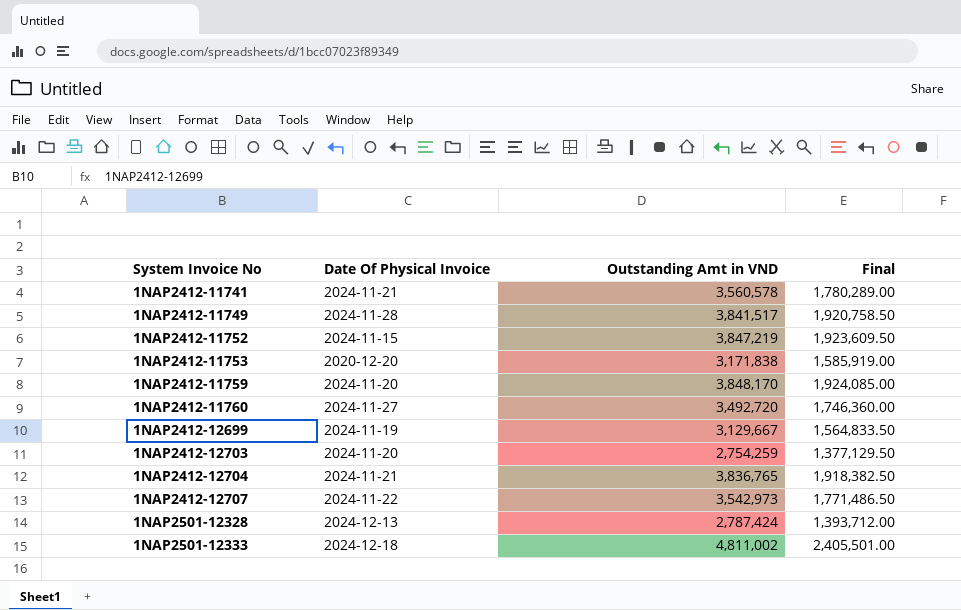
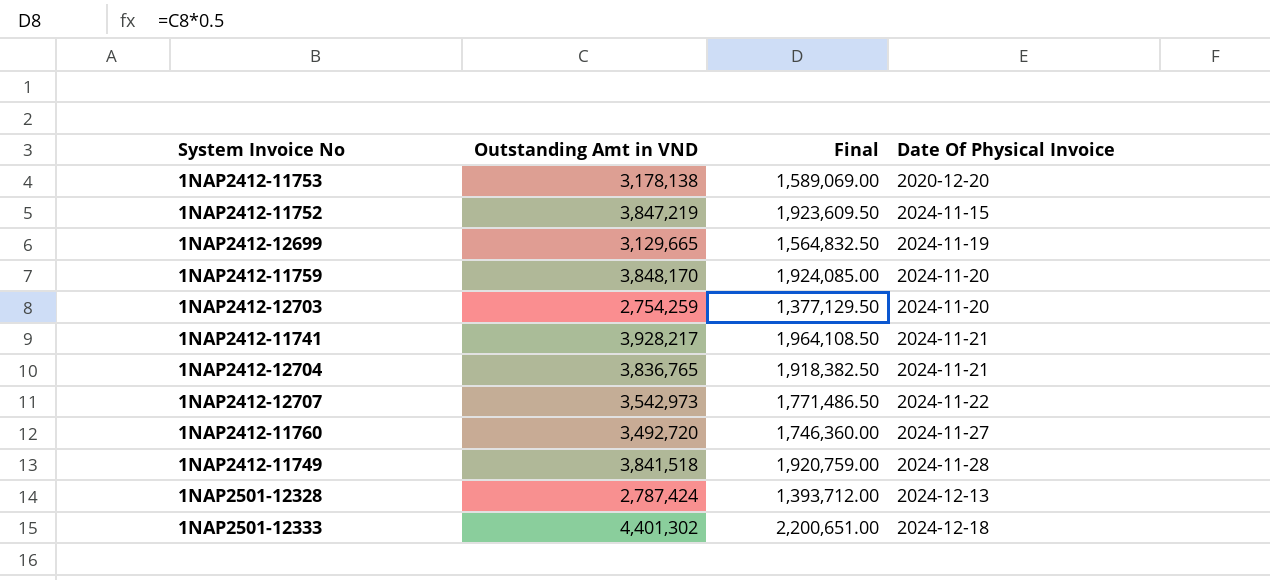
row order: System Invoice No ascending -> Date Of Physical Invoice ascending
column Date Of Physical Invoice | position: 2 -> 4
1NAP2412-11753 | Outstanding Amt in VND: 3,171,838 -> 3,178,138
1NAP2412-11753 | Final: 1,585,919.00 -> 1,589,069.00
1NAP2412-12699 | Outstanding Amt in VND: 3,129,667 -> 3,129,665
1NAP2412-12699 | Final: 1,564,833.50 -> 1,564,832.50
1NAP2412-11741 | Outstanding Amt in VND: 3,560,578 -> 3,928,217
1NAP2412-11741 | Final: 1,780,289.00 -> 1,964,108.50
1NAP2412-11749 | Outstanding Amt in VND: 3,841,517 -> 3,841,518
1NAP2412-11749 | Final: 1,920,758.50 -> 1,920,759.00
1NAP2501-12333 | Outstanding Amt in VND: 4,811,002 -> 4,401,302
1NAP2501-12333 | Final: 2,405,501.00 -> 2,200,651.00

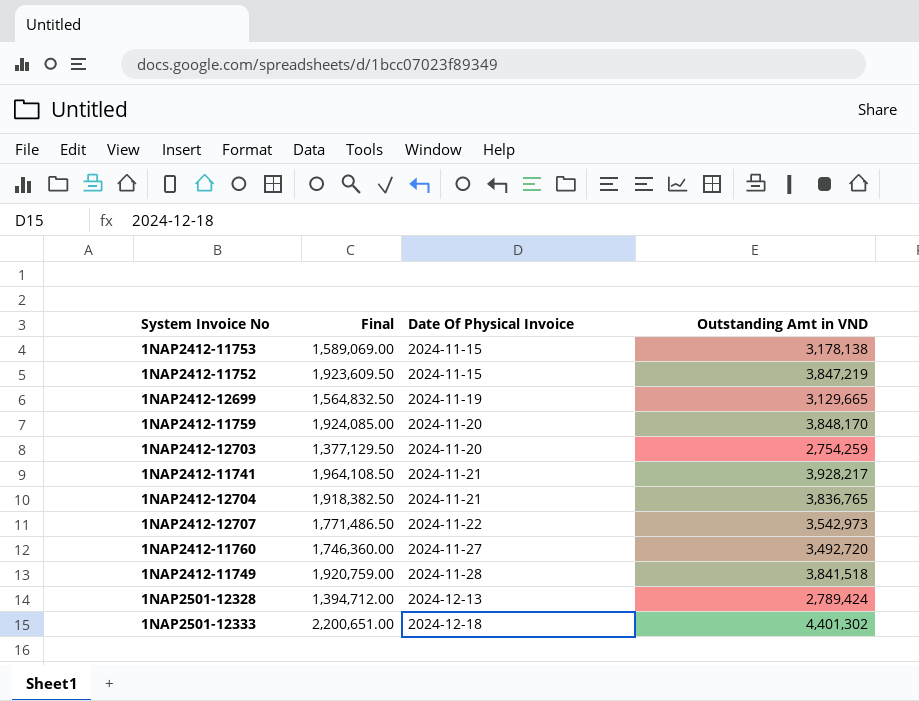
column Outstanding Amt in VND | position: 2 -> 4
1NAP2412-11753 | Date Of Physical Invoice: 2020-12-20 -> 2024-11-15
1NAP2501-12328 | Final: 1,393,712.00 -> 1,394,712.00
1NAP2501-12328 | Outstanding Amt in VND: 2,787,424 -> 2,789,424

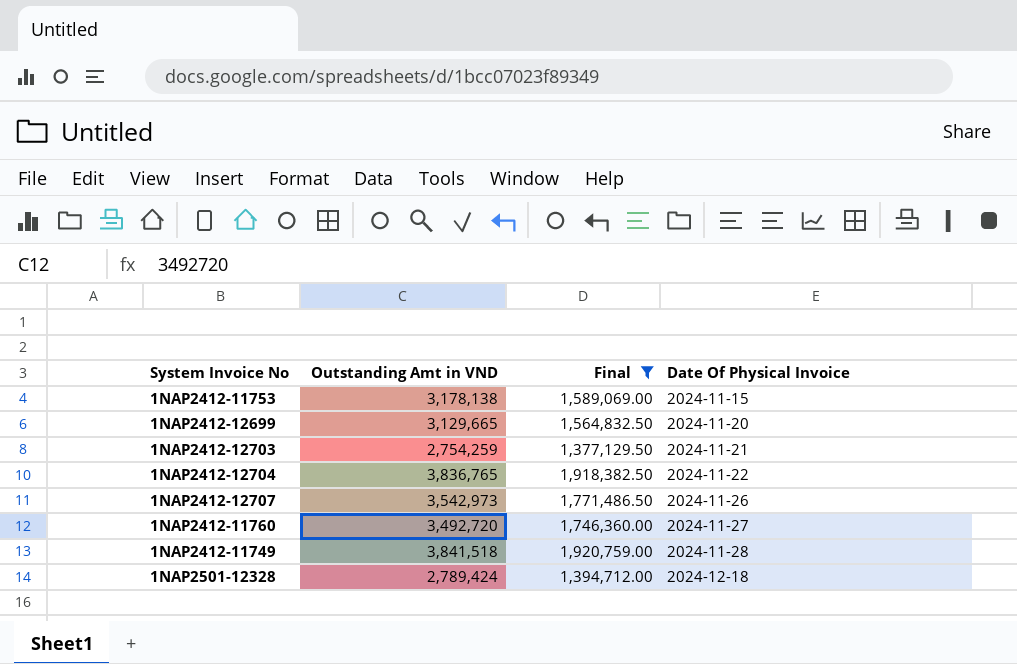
filter: none -> Final <= 1,920,759.00
column Outstanding Amt in VND | position: 4 -> 2
1NAP2412-12699 | Date Of Physical Invoice: 2024-11-19 -> 2024-11-20
1NAP2412-12703 | Date Of Physical Invoice: 2024-11-20 -> 2024-11-21
1NAP2412-12704 | Date Of Physical Invoice: 2024-11-21 -> 2024-11-22
1NAP2412-12707 | Date Of Physical Invoice: 2024-11-22 -> 2024-11-26
1NAP2501-12328 | Date Of Physical Invoice: 2024-12-13 -> 2024-12-18

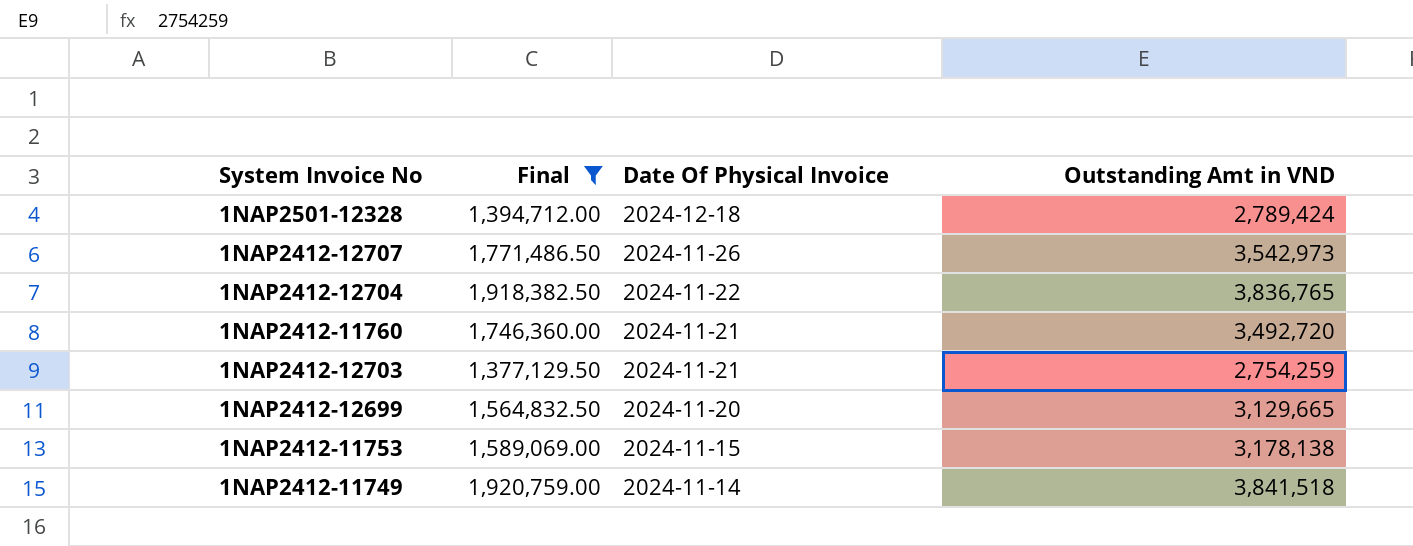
row order: Date Of Physical Invoice ascending -> Date Of Physical Invoice descending
column Outstanding Amt in VND | position: 2 -> 4
1NAP2412-11760 | Date Of Physical Invoice: 2024-11-27 -> 2024-11-21
1NAP2412-11749 | Date Of Physical Invoice: 2024-11-28 -> 2024-11-14

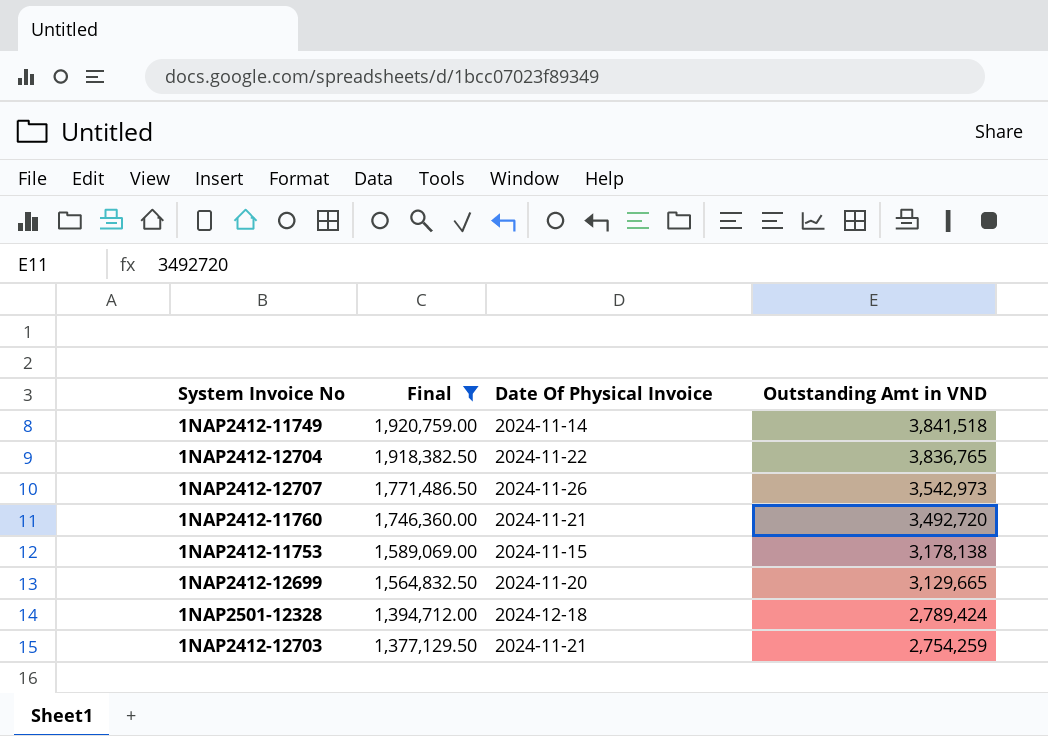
row order: Date Of Physical Invoice descending -> Final descending

